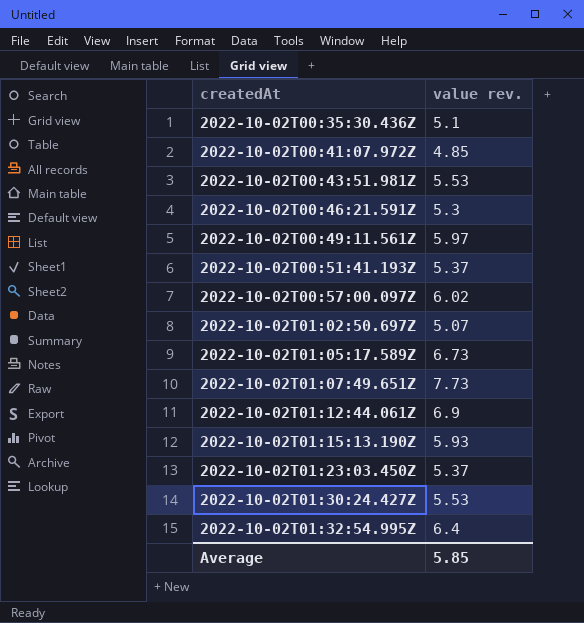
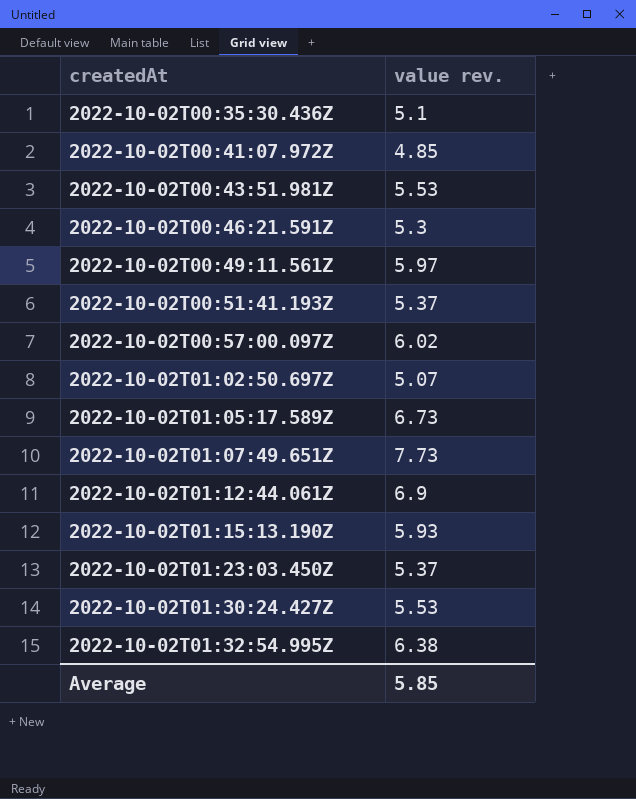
2022-10-02T01:32:54.995Z | value rev.: 6.4 -> 6.38

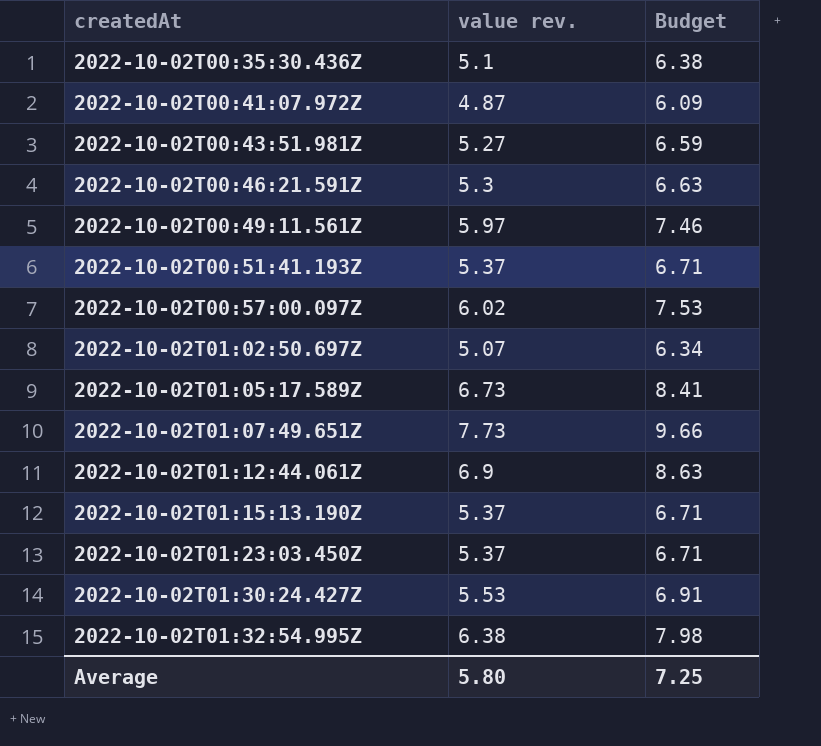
column Budget | formula: none -> [value rev.] * 1.25
2022-10-02T00:41:07.972Z | value rev.: 4.85 -> 4.87
2022-10-02T00:43:51.981Z | value rev.: 5.53 -> 5.27
2022-10-02T01:15:13.190Z | value rev.: 5.93 -> 5.37
Average | value rev.: 5.85 -> 5.80

